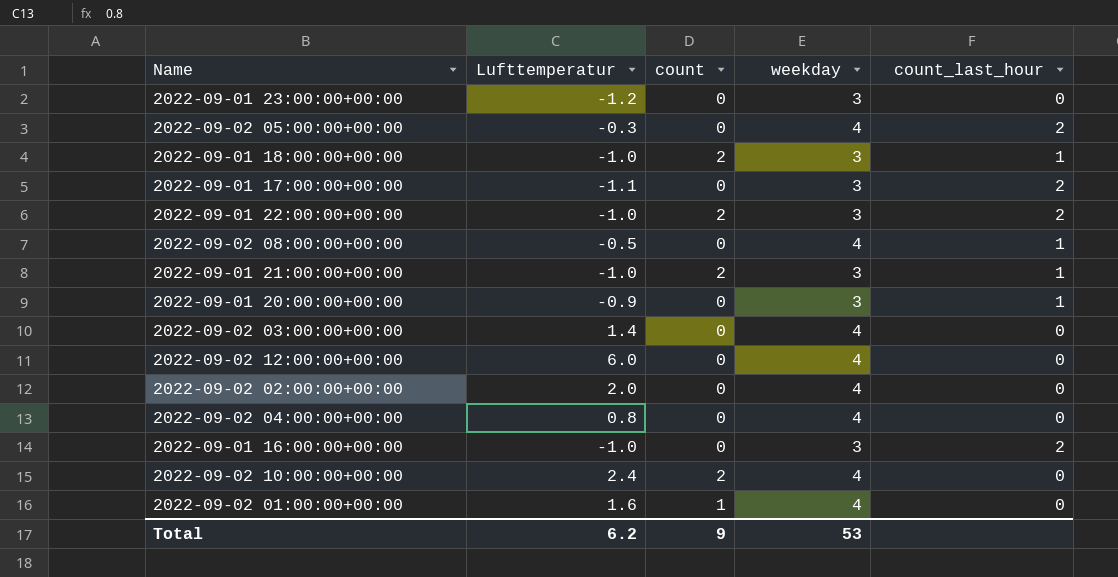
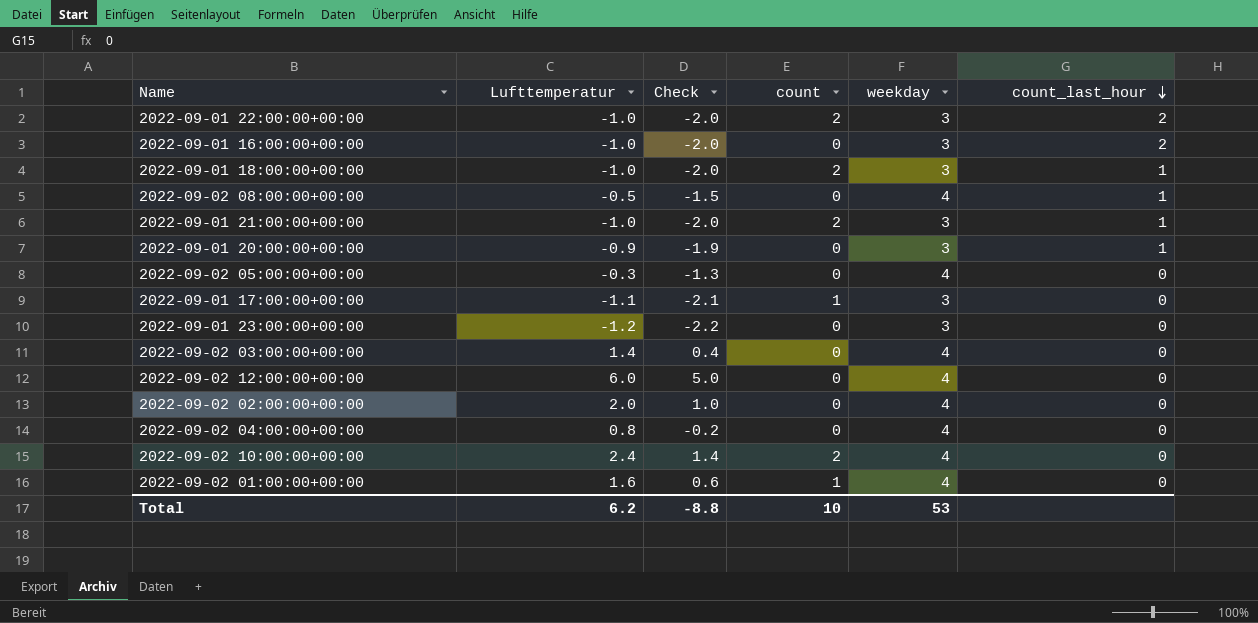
row order: none -> count_last_hour descending
column Check | formula: none -> [Lufttemperatur] - 1
2022-09-02 05:00:00+00:00 | count_last_hour: 2 -> 0
2022-09-01 17:00:00+00:00 | count: 0 -> 1
2022-09-01 17:00:00+00:00 | count_last_hour: 2 -> 0
Total | count: 9 -> 10

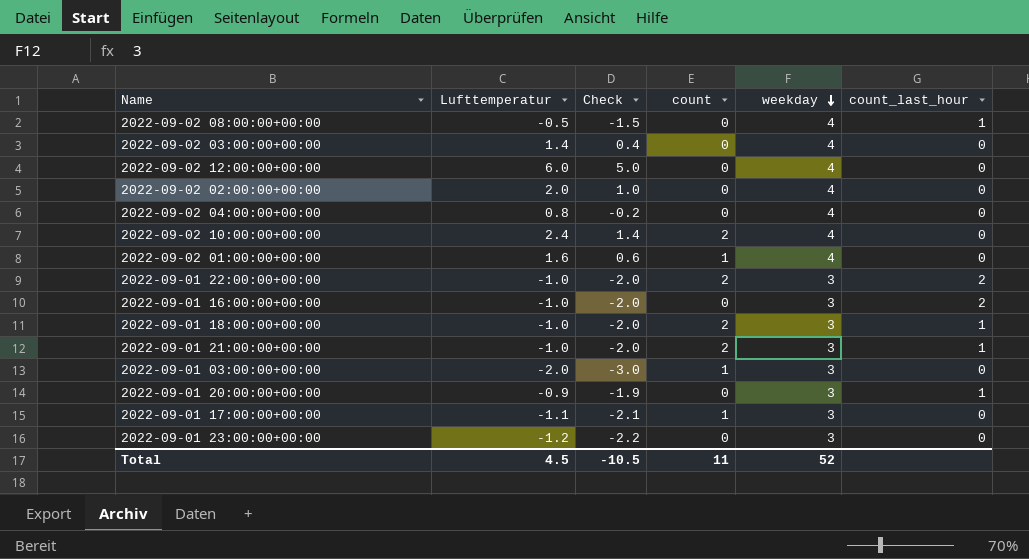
row order: count_last_hour descending -> weekday descending
row 2022-09-02 05:00:00+00:00: -0.3 | -1.3 | 0 | 4 | 0 -> none
row 2022-09-01 03:00:00+00:00: none -> -2.0 | -3.0 | 1 | 3 | 0
Total | Lufttemperatur: 6.2 -> 4.5
Total | Check: -8.8 -> -10.5
Total | count: 10 -> 11
Total | weekday: 53 -> 52

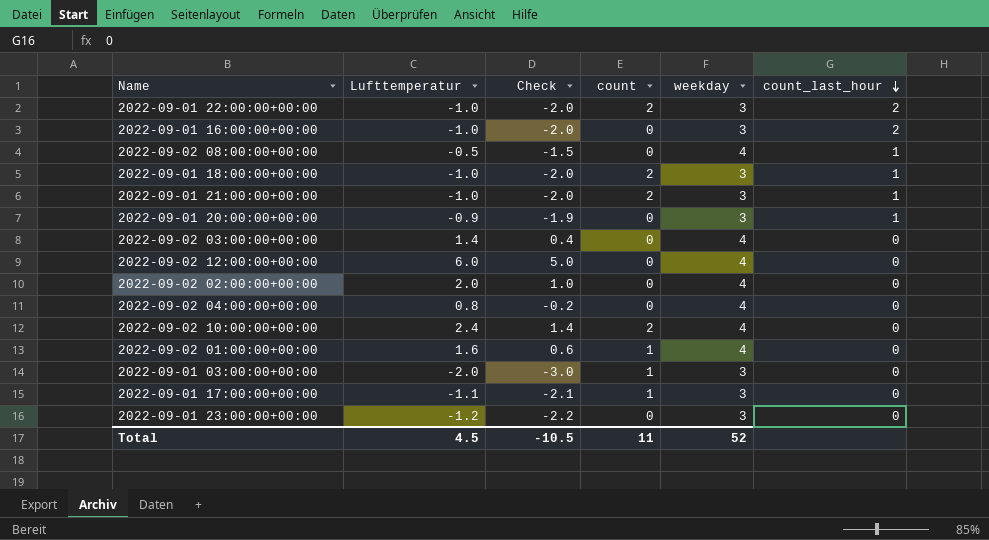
row order: weekday descending -> count_last_hour descending

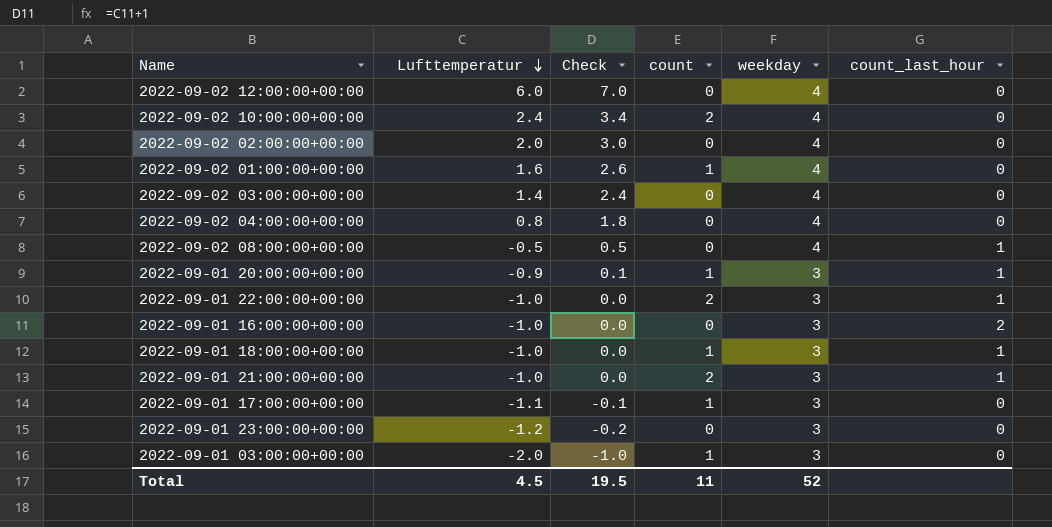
row order: count_last_hour descending -> Lufttemperatur descending
column Check | formula: [Lufttemperatur] - 1 -> [Lufttemperatur] + 1
2022-09-01 20:00:00+00:00 | count: 0 -> 1
2022-09-01 22:00:00+00:00 | count_last_hour: 2 -> 1
2022-09-01 18:00:00+00:00 | count: 2 -> 1
Total | Check: -10.5 -> 19.5

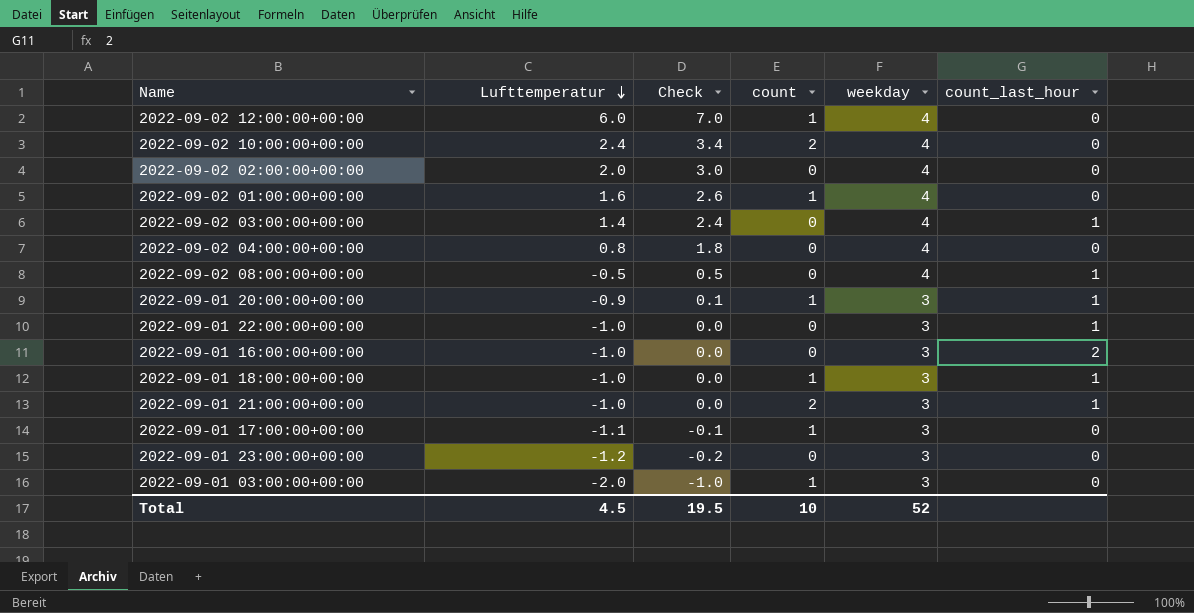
2022-09-02 12:00:00+00:00 | count: 0 -> 1
2022-09-02 03:00:00+00:00 | count_last_hour: 0 -> 1
2022-09-01 22:00:00+00:00 | count: 2 -> 0
Total | count: 11 -> 10

